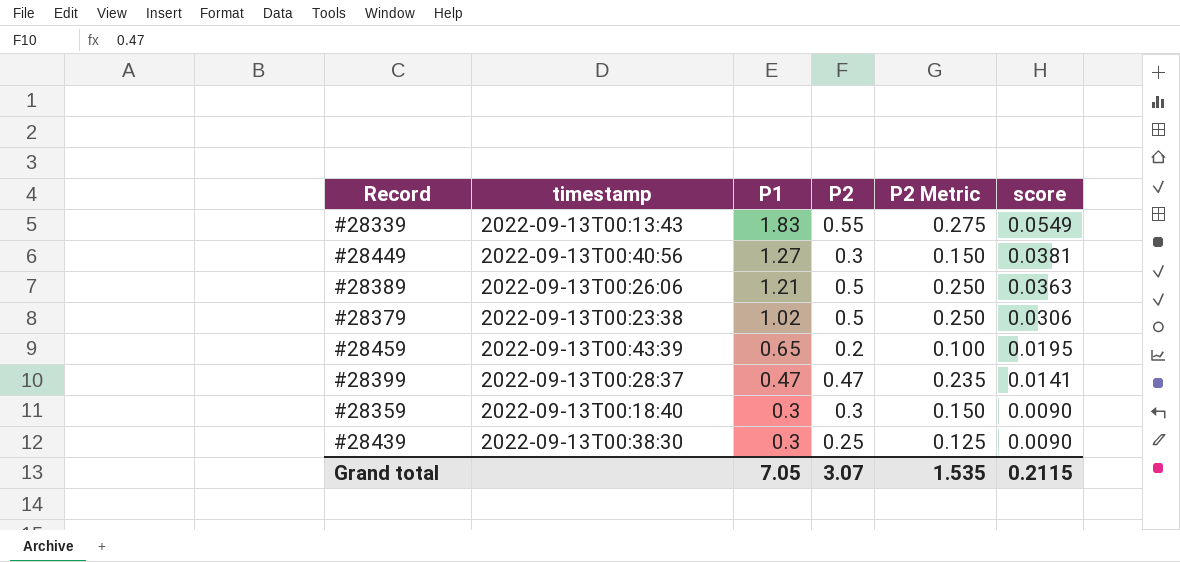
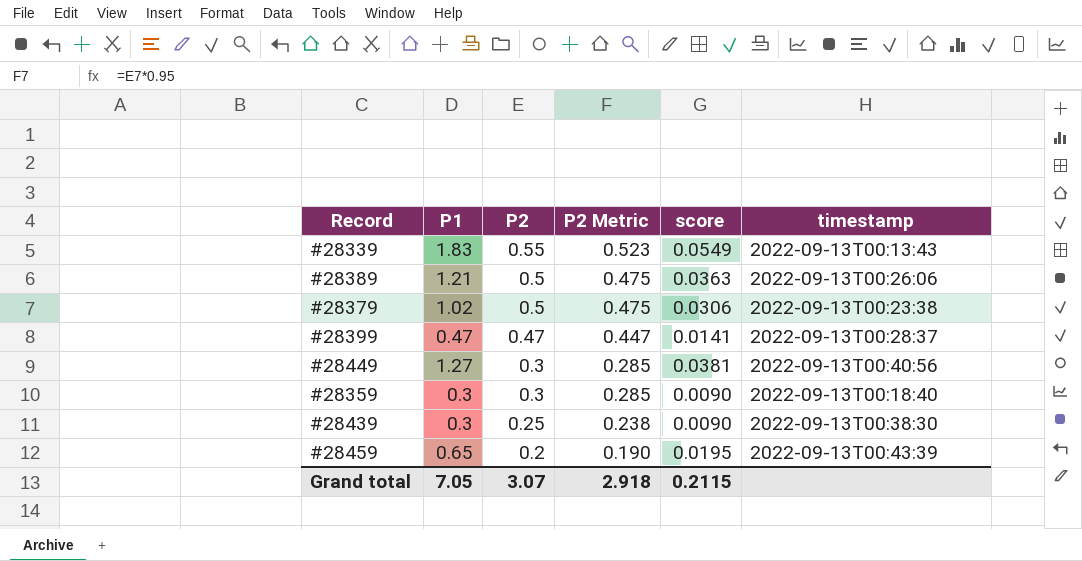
row order: P1 descending -> P2 descending
column P2 Metric | formula: [P2] * 0.5 -> [P2] * 0.95
column timestamp | position: 2 -> 6
Grand total | P2 Metric: 1.535 -> 2.918

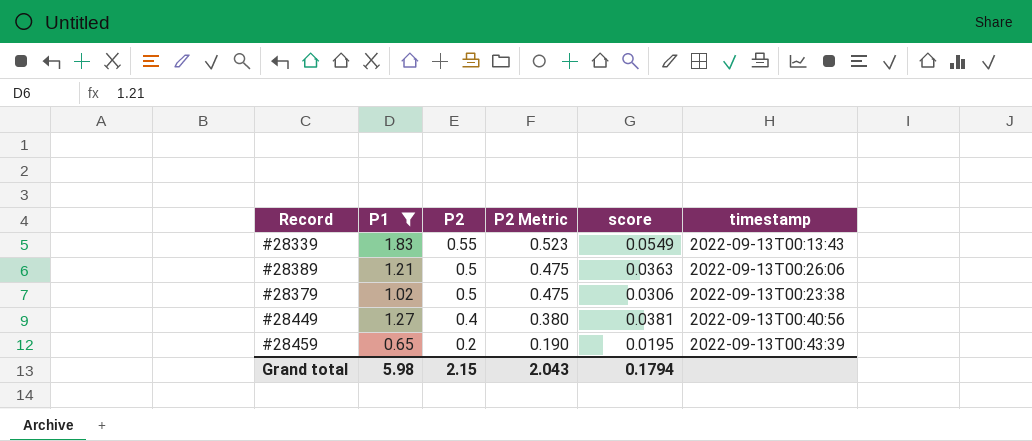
filter: none -> P1 >= 0.65
#28449 | P2: 0.3 -> 0.4
#28449 | P2 Metric: 0.285 -> 0.380
Grand total | P1: 7.05 -> 5.98
Grand total | P2: 3.07 -> 2.15
Grand total | P2 Metric: 2.918 -> 2.043
Grand total | score: 0.2115 -> 0.1794

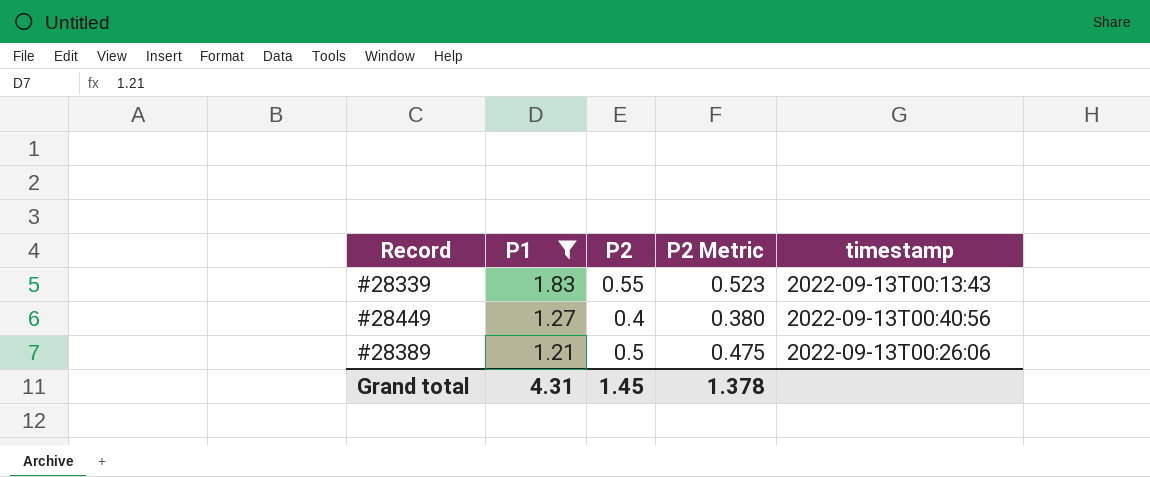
row order: P2 descending -> P1 descending
column score | formula: [P1] * 0.03 -> none
row #28379: 1.02 | 0.5 | 0.475 | 0.0306 | 2022-09-13T00:23:38 -> none
row #28459: 0.65 | 0.2 | 0.190 | 0.0195 | 2022-09-13T00:43:39 -> none
Grand total | P1: 5.98 -> 4.31
Grand total | P2: 2.15 -> 1.45
Grand total | P2 Metric: 2.043 -> 1.378

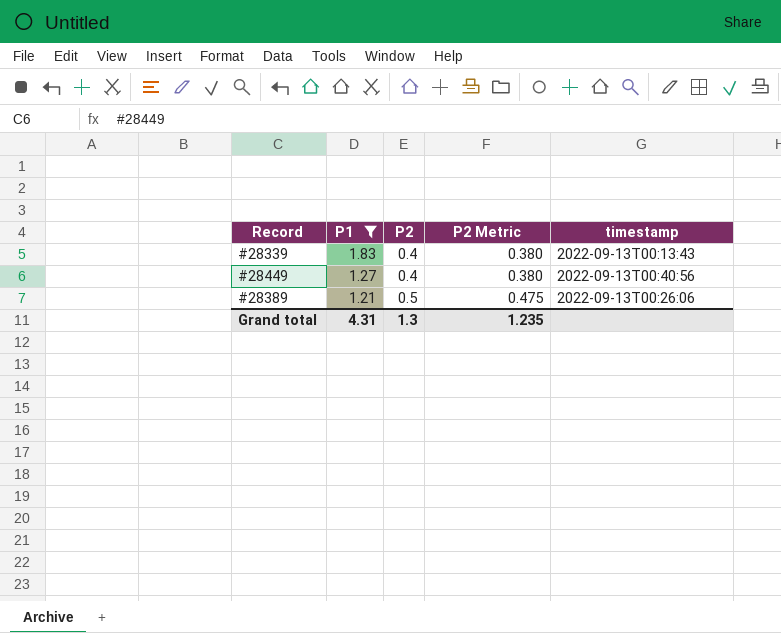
#28339 | P2: 0.55 -> 0.4
#28339 | P2 Metric: 0.523 -> 0.380
Grand total | P2: 1.45 -> 1.3
Grand total | P2 Metric: 1.378 -> 1.235

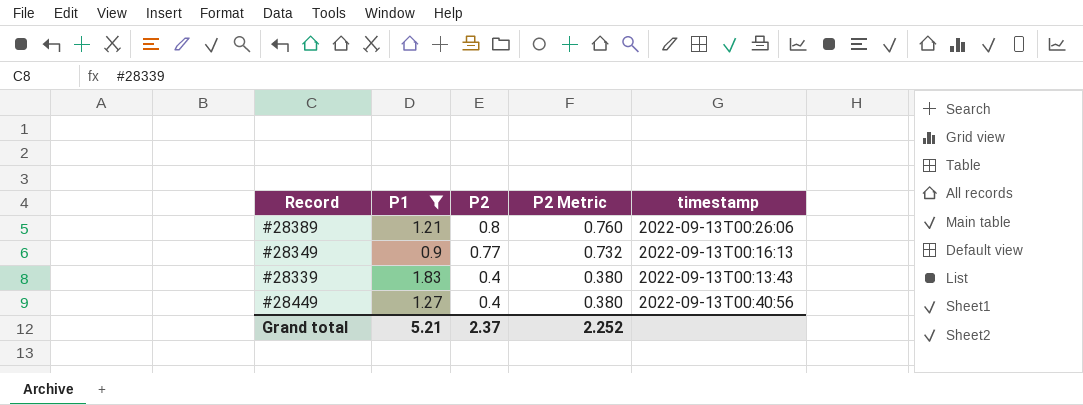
row order: P1 descending -> P2 descending
#28389 | P2: 0.5 -> 0.8
#28389 | P2 Metric: 0.475 -> 0.760
row #28349: none -> 0.9 | 0.77 | 0.732 | 2022-09-13T00:16:13
Grand total | P1: 4.31 -> 5.21
Grand total | P2: 1.3 -> 2.37
Grand total | P2 Metric: 1.235 -> 2.252

